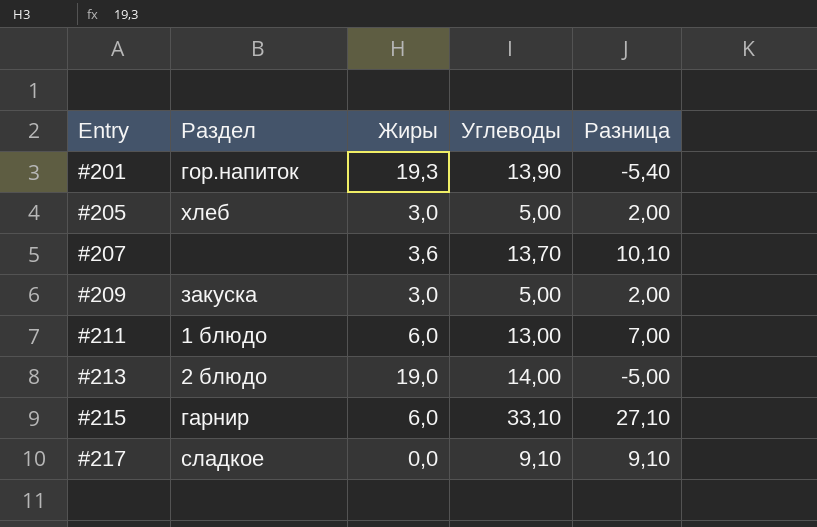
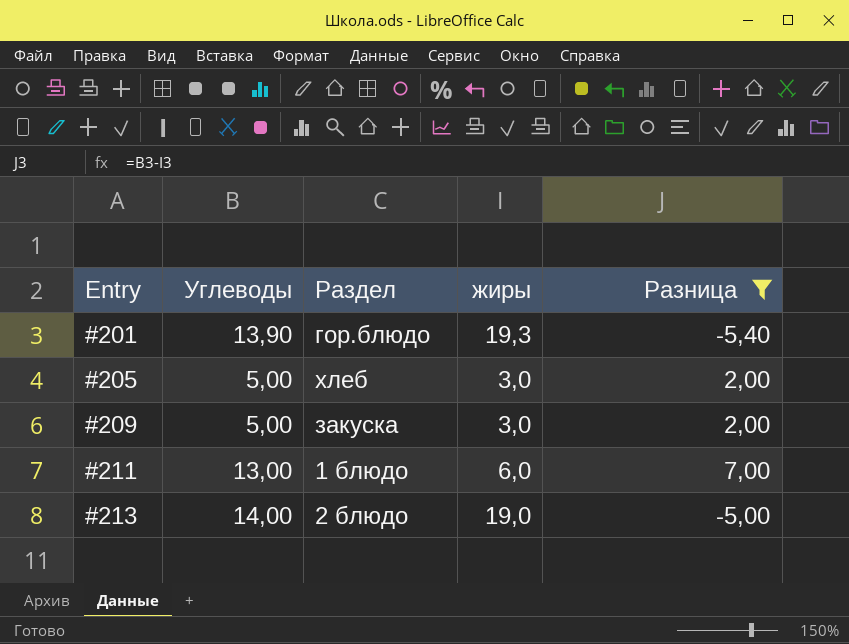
filter: none -> Разница <= 7,00
column Углеводы | position: 4 -> 2
column name: Жиры -> жиры
#201 | Раздел: гор.напиток -> гор.блюдо

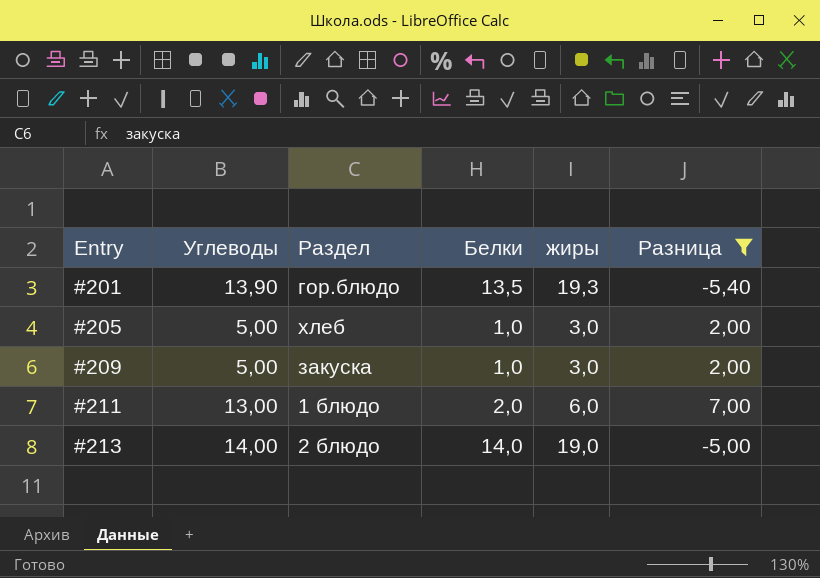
column Белки | position: none -> 4

